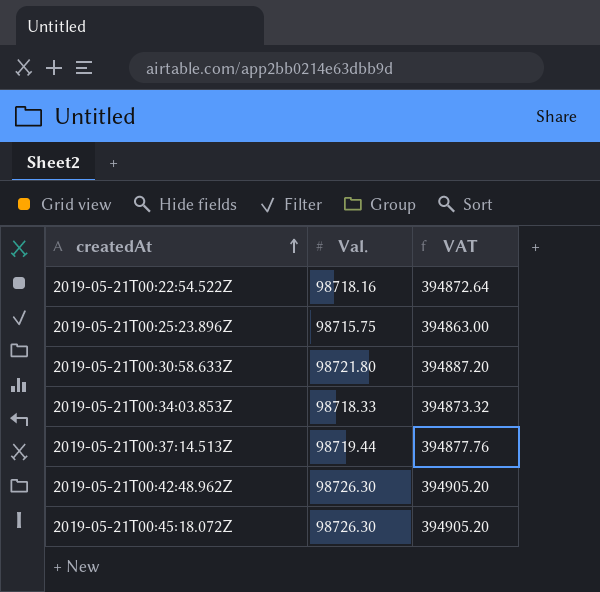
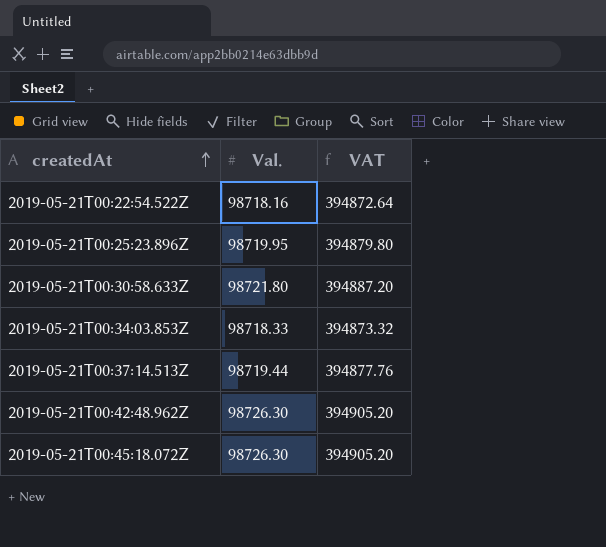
2019-05-21T00:25:23.896Z | Val.: 98715.75 -> 98719.95
2019-05-21T00:25:23.896Z | VAT: 394863.00 -> 394879.80

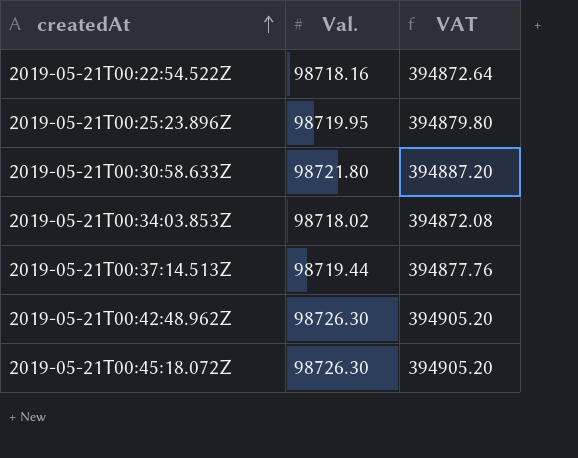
2019-05-21T00:34:03.853Z | Val.: 98718.33 -> 98718.02
2019-05-21T00:34:03.853Z | VAT: 394873.32 -> 394872.08

